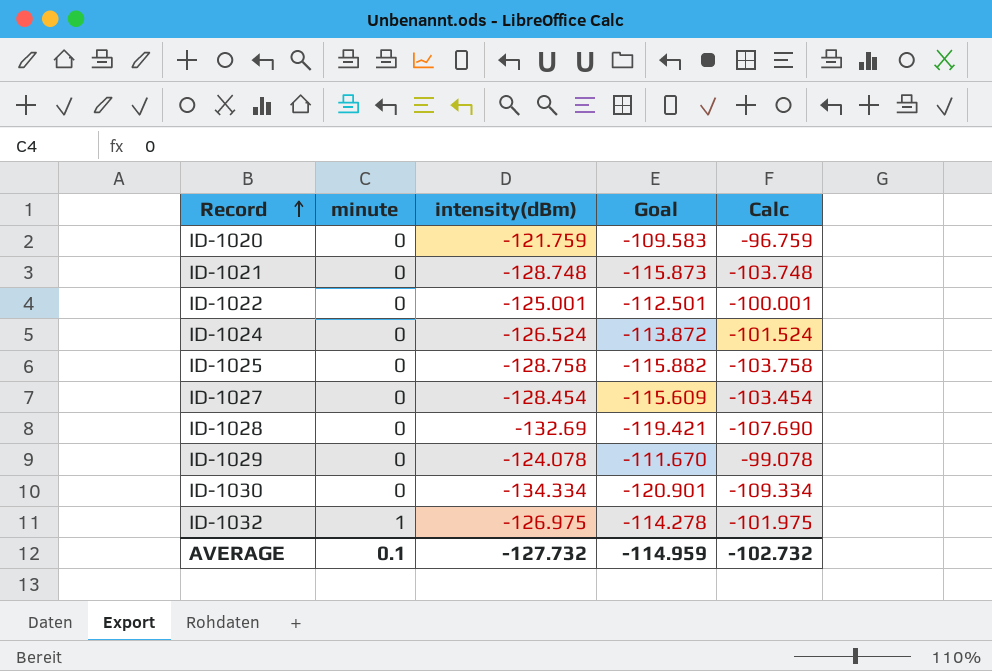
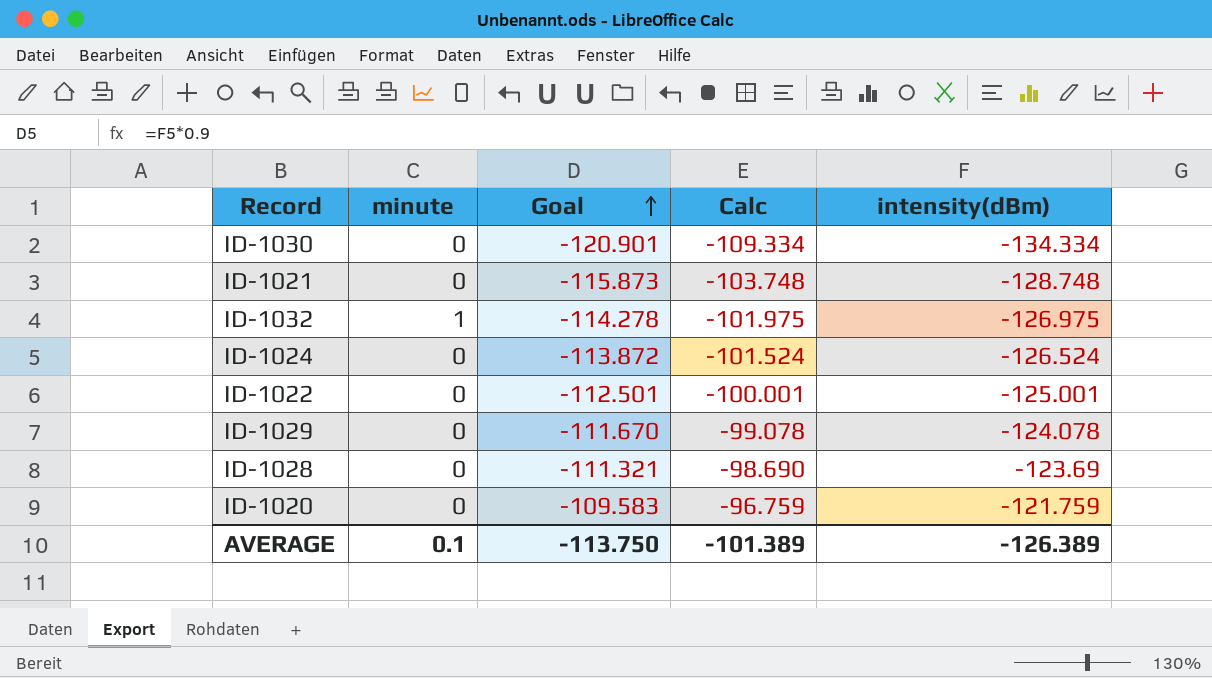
row order: Record ascending -> Goal ascending
column intensity(dBm) | position: 3 -> 5
row ID-1025: 0 | -128.758 | -115.882 | -103.758 -> none
row ID-1027: 0 | -128.454 | -115.609 | -103.454 -> none
ID-1028 | Goal: -119.421 -> -111.321
ID-1028 | Calc: -107.690 -> -98.690
ID-1028 | intensity(dBm): -132.69 -> -123.69
AVERAGE | Goal: -114.959 -> -113.750
AVERAGE | Calc: -102.732 -> -101.389
AVERAGE | intensity(dBm): -127.732 -> -126.389

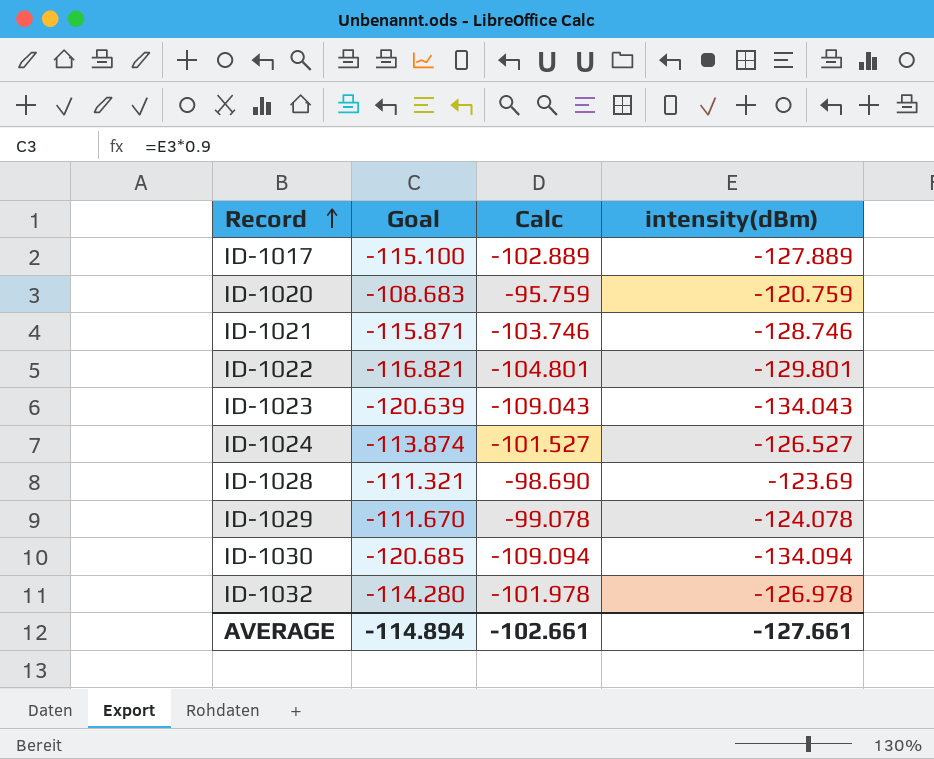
row order: Goal ascending -> Record ascending
column minute | position: 2 -> none
row ID-1017: none -> -115.100 | -102.889 | -127.889
ID-1020 | Goal: -109.583 -> -108.683
ID-1020 | Calc: -96.759 -> -95.759
ID-1020 | intensity(dBm): -121.759 -> -120.759
ID-1021 | Goal: -115.873 -> -115.871
ID-1021 | Calc: -103.748 -> -103.746
ID-1021 | intensity(dBm): -128.748 -> -128.746
ID-1022 | Goal: -112.501 -> -116.821
ID-1022 | Calc: -100.001 -> -104.801
ID-1022 | intensity(dBm): -125.001 -> -129.801
row ID-1023: none -> -120.639 | -109.043 | -134.043
ID-1024 | Goal: -113.872 -> -113.874
ID-1024 | Calc: -101.524 -> -101.527
ID-1024 | intensity(dBm): -126.524 -> -126.527
ID-1030 | Goal: -120.901 -> -120.685
ID-1030 | Calc: -109.334 -> -109.094
ID-1030 | intensity(dBm): -134.334 -> -134.094
ID-1032 | Goal: -114.278 -> -114.280
ID-1032 | Calc: -101.975 -> -101.978
ID-1032 | intensity(dBm): -126.975 -> -126.978
AVERAGE | Goal: -113.750 -> -114.894
AVERAGE | Calc: -101.389 -> -102.661
AVERAGE | intensity(dBm): -126.389 -> -127.661

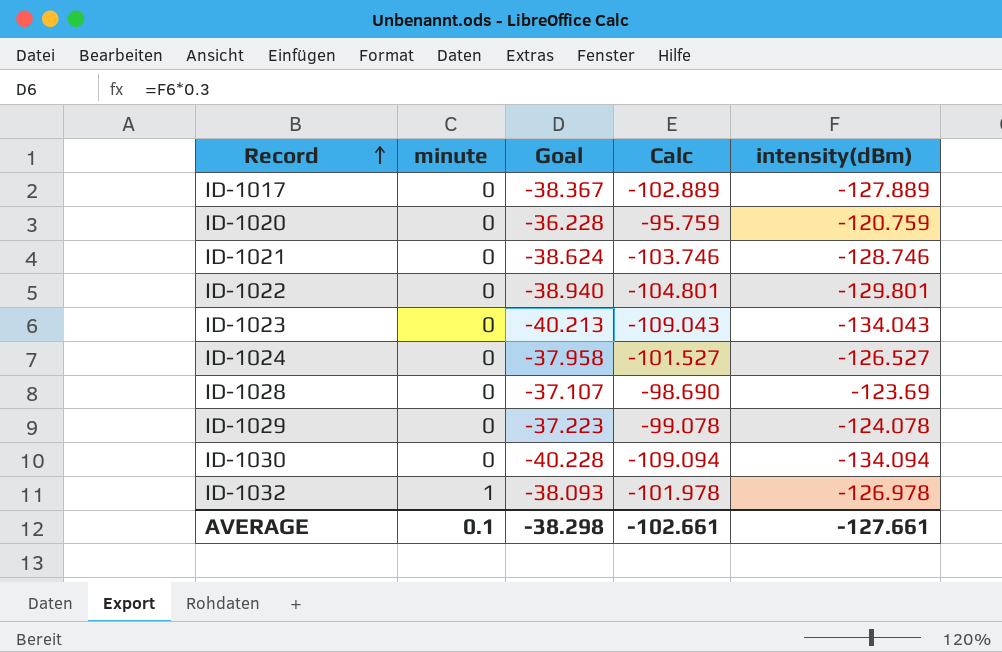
column minute | position: none -> 2
column Goal | formula: [intensity(dBm)] * 0.9 -> [intensity(dBm)] * 0.3
AVERAGE | Goal: -114.894 -> -38.298

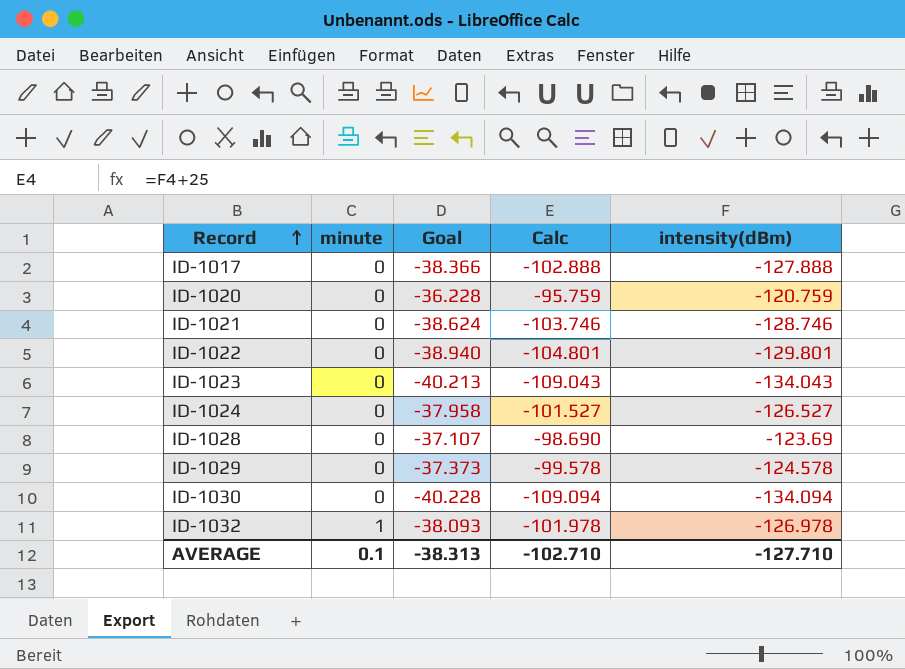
ID-1017 | Goal: -38.367 -> -38.366
ID-1017 | Calc: -102.889 -> -102.888
ID-1017 | intensity(dBm): -127.889 -> -127.888
ID-1029 | Goal: -37.223 -> -37.373
ID-1029 | Calc: -99.078 -> -99.578
ID-1029 | intensity(dBm): -124.078 -> -124.578
AVERAGE | Goal: -38.298 -> -38.313
AVERAGE | Calc: -102.661 -> -102.710
AVERAGE | intensity(dBm): -127.661 -> -127.710

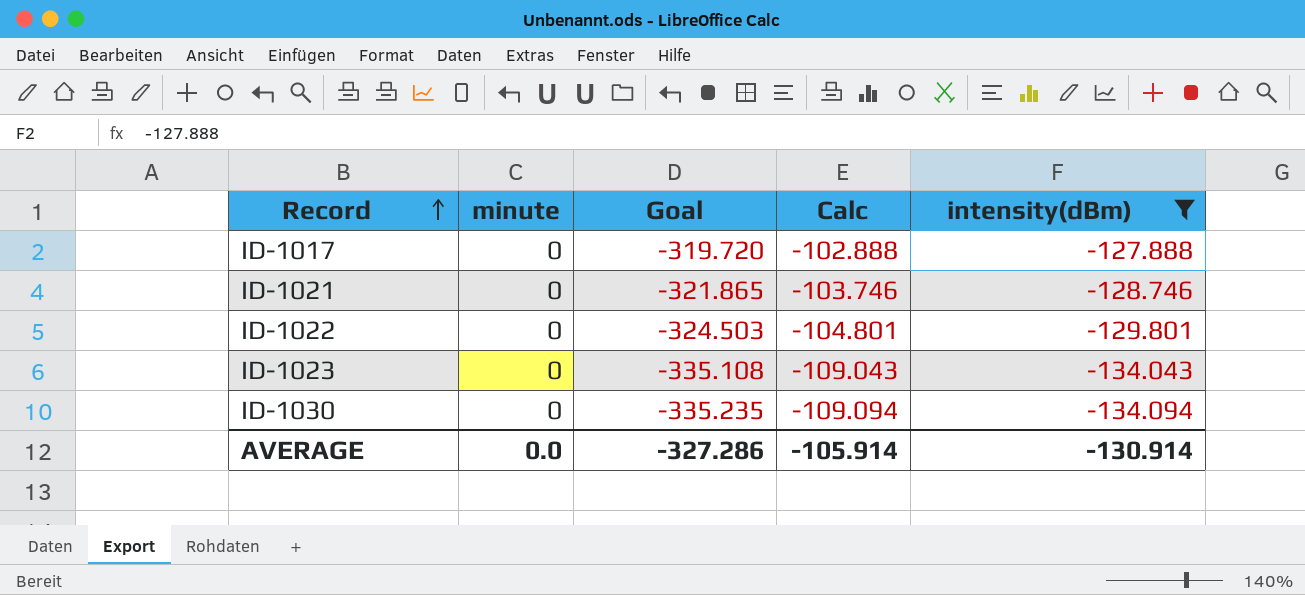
filter: none -> intensity(dBm) <= -127.888
column Goal | formula: [intensity(dBm)] * 0.3 -> [intensity(dBm)] * 2.5
AVERAGE | minute: 0.1 -> 0.0
AVERAGE | Goal: -38.313 -> -327.286
AVERAGE | Calc: -102.710 -> -105.914
AVERAGE | intensity(dBm): -127.710 -> -130.914

